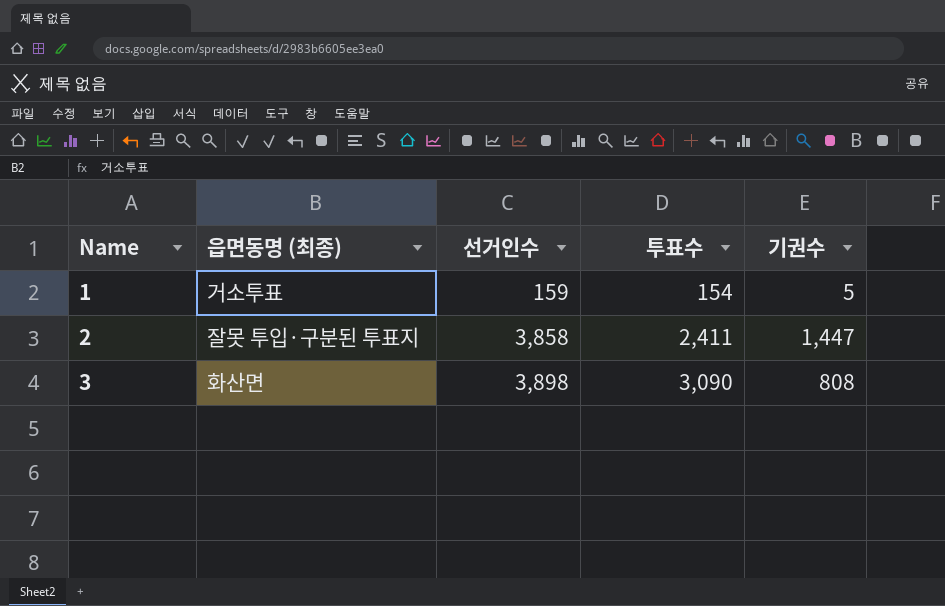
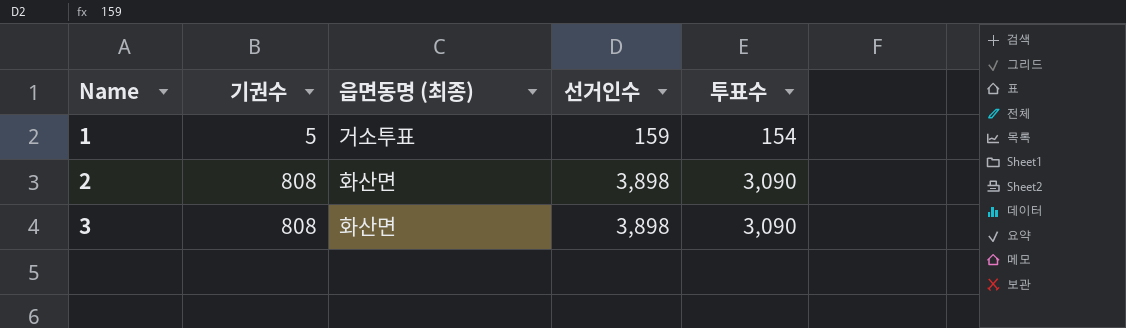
column 기권수 | position: 5 -> 2
2 | 기권수: 1,447 -> 808
2 | 읍면동명 (최종): 잘못 투입·구분된 투표지 -> 화산면
2 | 선거인수: 3,858 -> 3,898
2 | 투표수: 2,411 -> 3,090

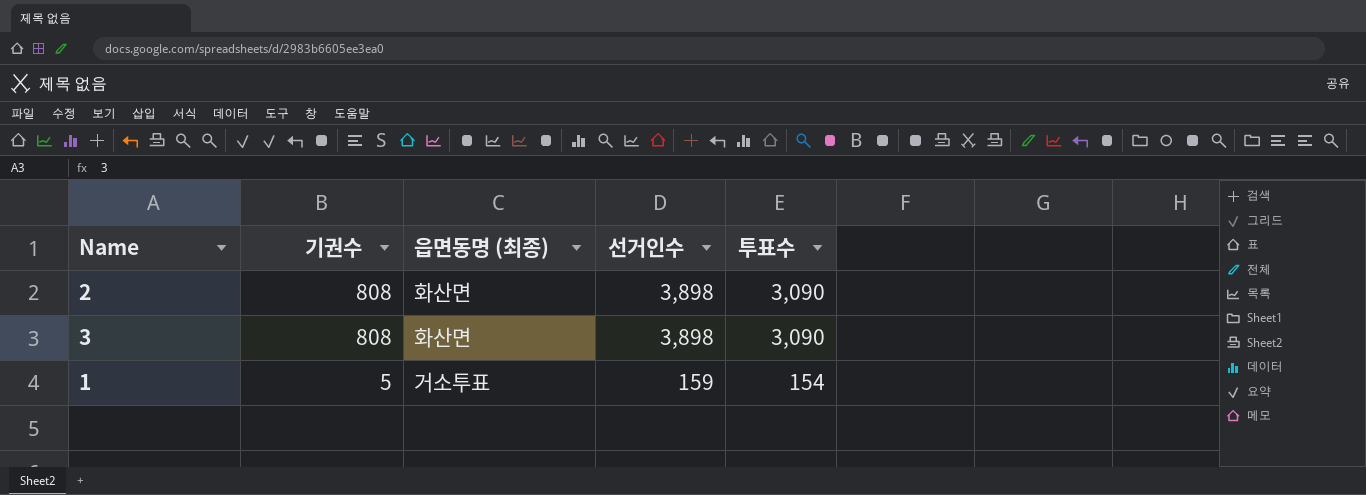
row order: Name ascending -> 기권수 descending

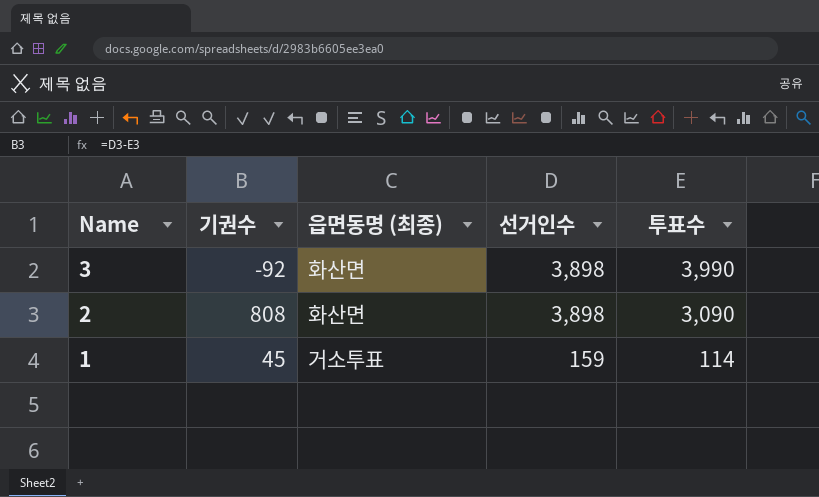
row order: 기권수 descending -> Name descending
3 | 기권수: 808 -> -92
3 | 투표수: 3,090 -> 3,990
1 | 기권수: 5 -> 45
1 | 투표수: 154 -> 114

